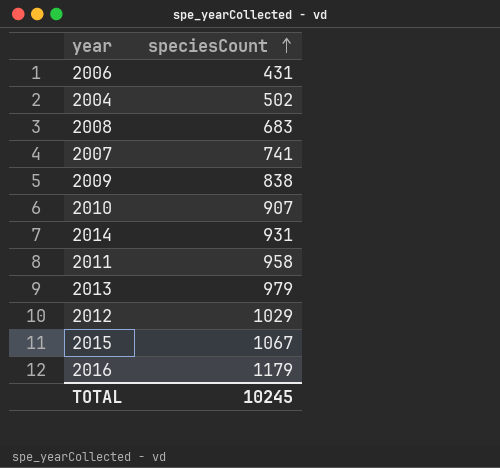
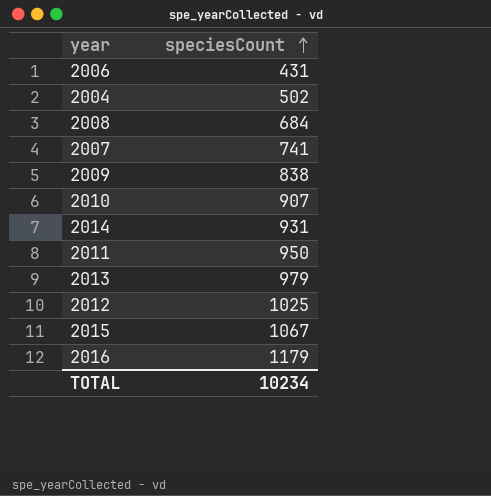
2008 | speciesCount: 683 -> 684
2011 | speciesCount: 958 -> 950
2012 | speciesCount: 1029 -> 1025
TOTAL | speciesCount: 10245 -> 10234

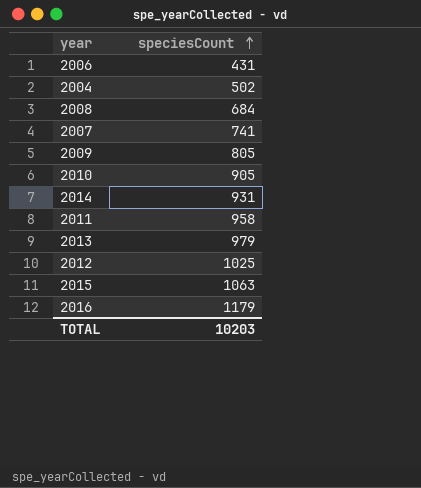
2009 | speciesCount: 838 -> 805
2010 | speciesCount: 907 -> 905
2011 | speciesCount: 950 -> 958
2015 | speciesCount: 1067 -> 1063
TOTAL | speciesCount: 10234 -> 10203

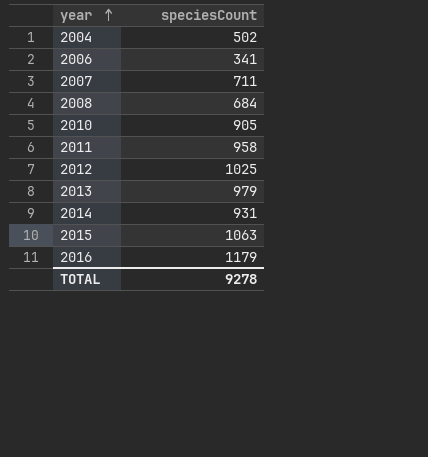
row order: speciesCount ascending -> year ascending
row 2009: 805 -> none
2006 | speciesCount: 431 -> 341
2007 | speciesCount: 741 -> 711
TOTAL | speciesCount: 10203 -> 9278

